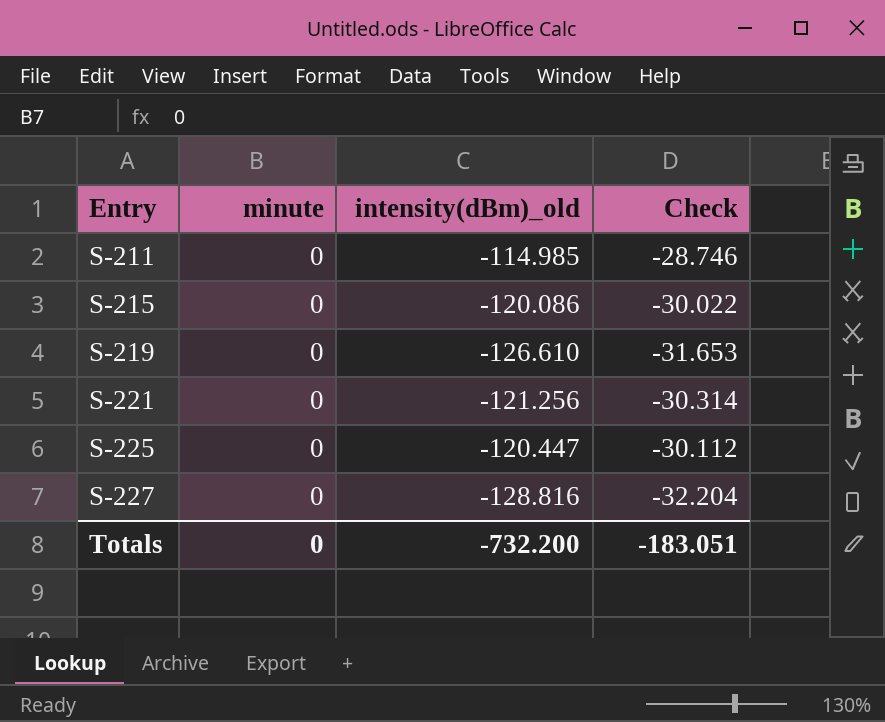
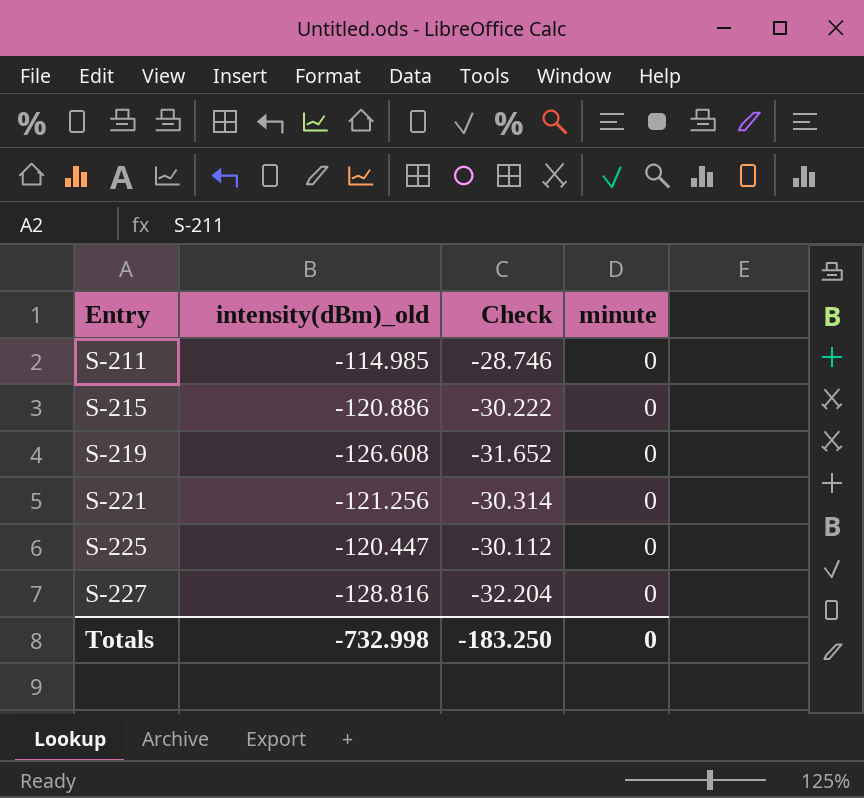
column minute | position: 2 -> 4
S-215 | intensity(dBm)_old: -120.086 -> -120.886
S-215 | Check: -30.022 -> -30.222
S-219 | intensity(dBm)_old: -126.610 -> -126.608
S-219 | Check: -31.653 -> -31.652
Totals | intensity(dBm)_old: -732.200 -> -732.998
Totals | Check: -183.051 -> -183.250

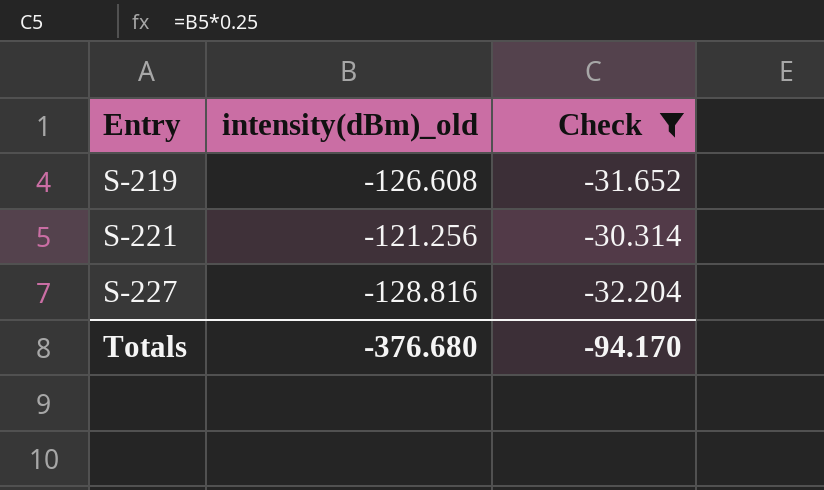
filter: none -> Check <= -30.314
column minute | position: 4 -> none
Totals | intensity(dBm)_old: -732.998 -> -376.680
Totals | Check: -183.250 -> -94.170

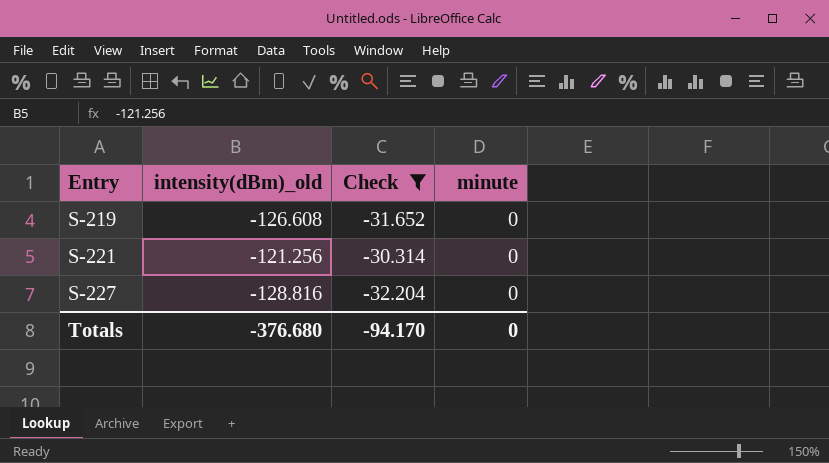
column minute | position: none -> 4

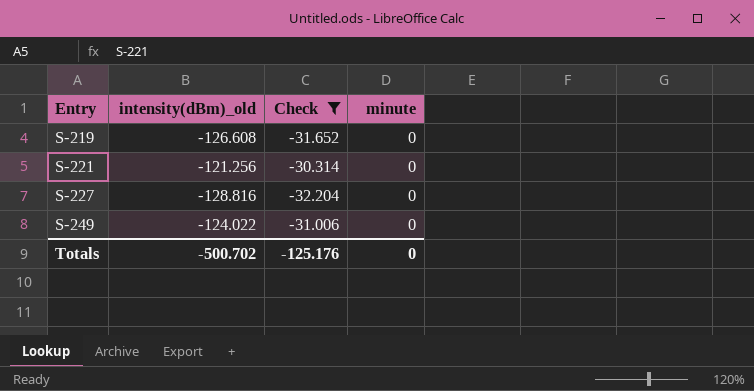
row S-249: none -> -124.022 | -31.006 | 0
Totals | intensity(dBm)_old: -376.680 -> -500.702
Totals | Check: -94.170 -> -125.176

